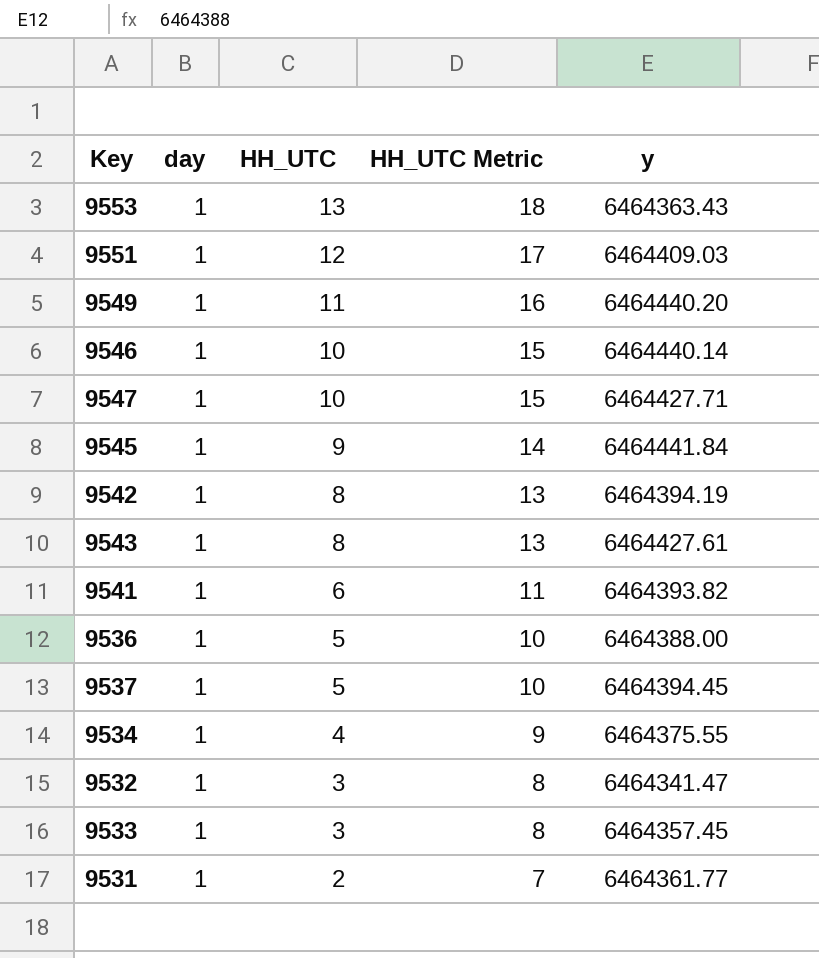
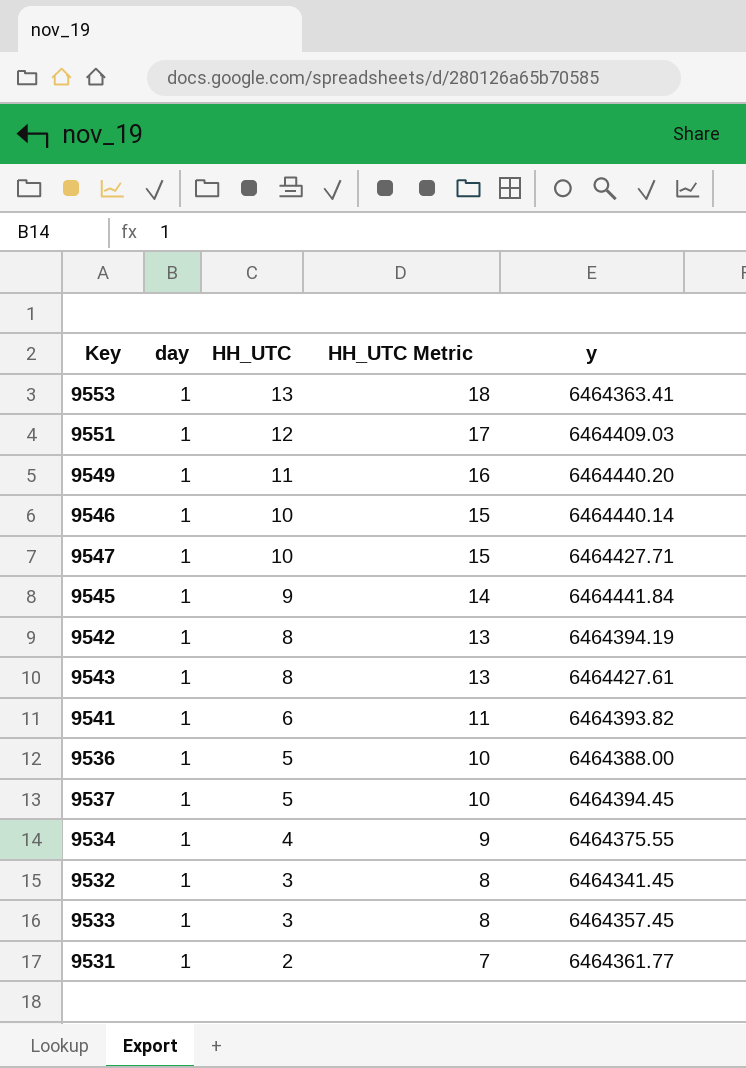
9553 | y: 6464363.43 -> 6464363.41
9532 | y: 6464341.47 -> 6464341.45

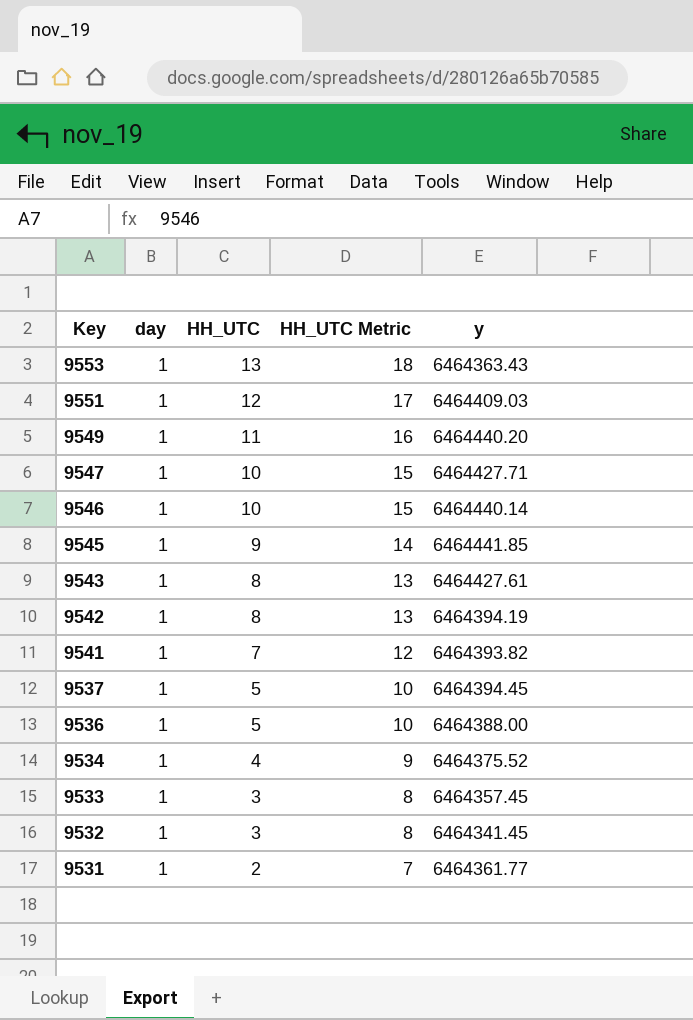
row order: HH_UTC descending -> Key descending
9553 | y: 6464363.41 -> 6464363.43
9545 | y: 6464441.84 -> 6464441.85
9541 | HH_UTC: 6 -> 7
9541 | HH_UTC Metric: 11 -> 12
9534 | y: 6464375.55 -> 6464375.52

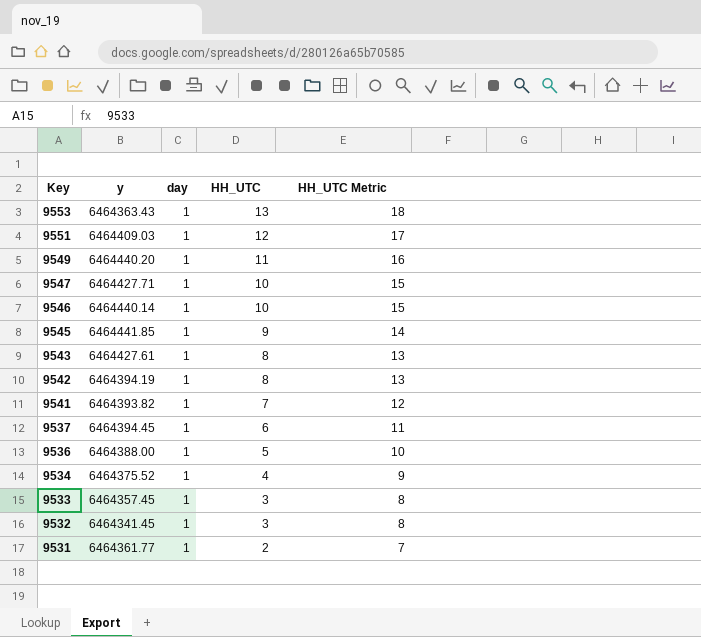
column y | position: 5 -> 2
9537 | HH_UTC: 5 -> 6
9537 | HH_UTC Metric: 10 -> 11

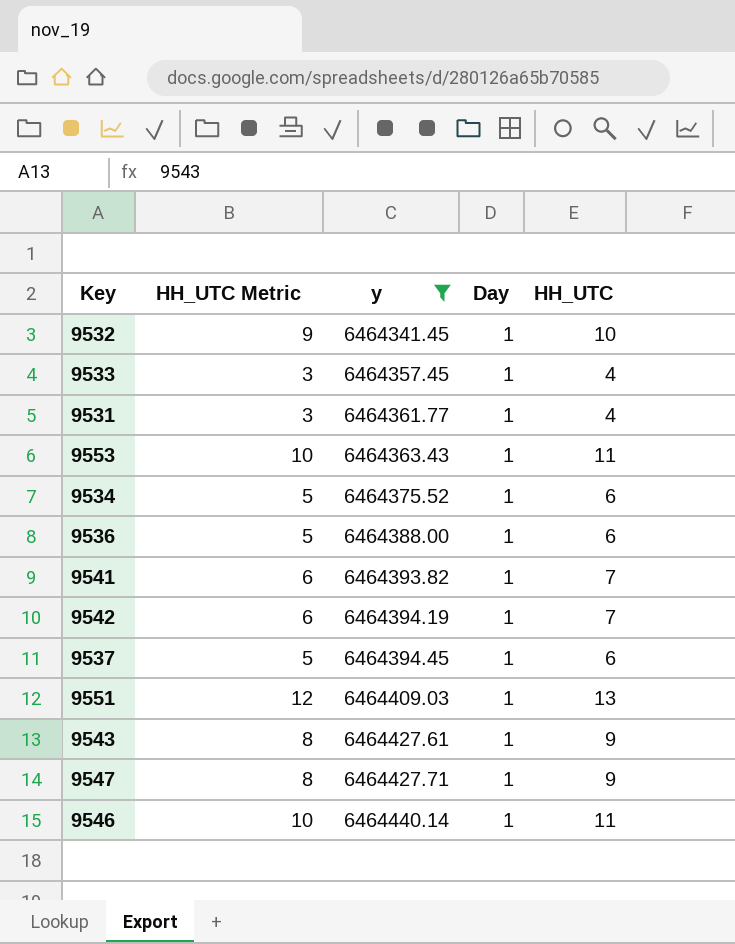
filter: none -> y <= 6464440.14
row order: Key descending -> y ascending
column HH_UTC Metric | formula: [HH_UTC] + 5 -> [HH_UTC] - 1
column HH_UTC Metric | position: 5 -> 2
column name: day -> Day
9532 | HH_UTC: 3 -> 10
9533 | HH_UTC: 3 -> 4
9531 | HH_UTC: 2 -> 4
9553 | HH_UTC: 13 -> 11
9534 | HH_UTC: 4 -> 6
9536 | HH_UTC: 5 -> 6
9542 | HH_UTC: 8 -> 7
9551 | HH_UTC: 12 -> 13
9543 | HH_UTC: 8 -> 9
9547 | HH_UTC: 10 -> 9
9546 | HH_UTC: 10 -> 11

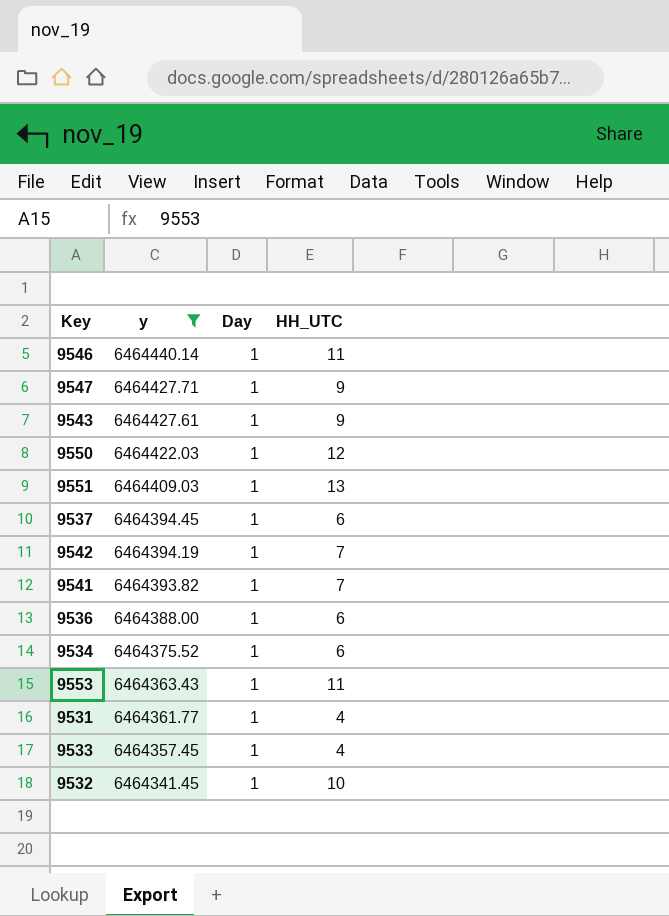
row order: y ascending -> y descending
column HH_UTC Metric | formula: [HH_UTC] - 1 -> none
row 9550: none -> 6464422.03 | 1 | 12

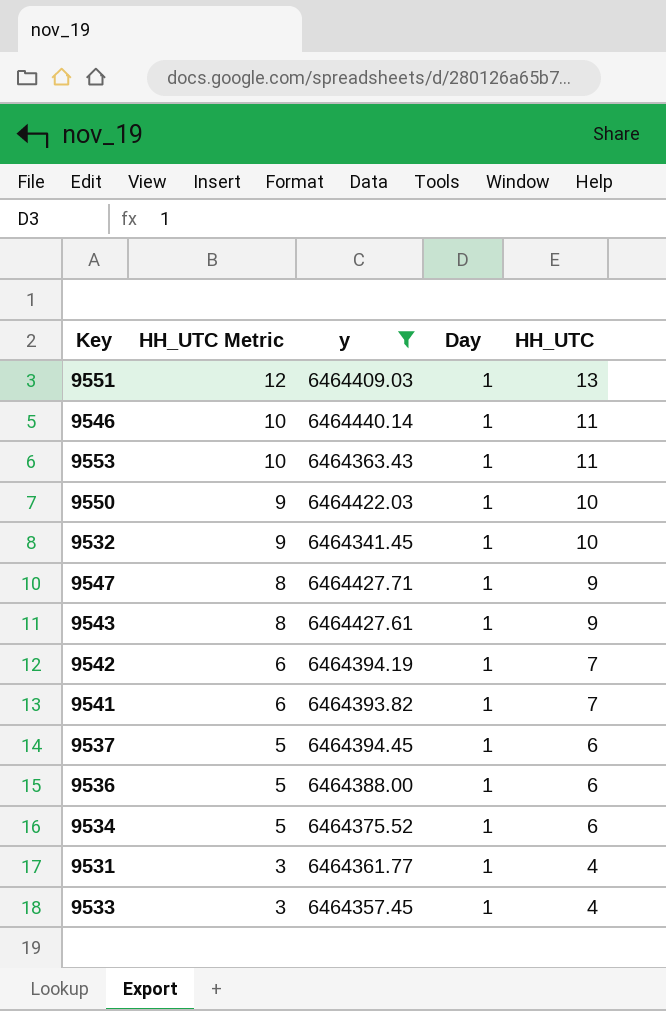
row order: y descending -> HH_UTC Metric descending
column HH_UTC Metric | formula: none -> [HH_UTC] - 1
9550 | HH_UTC: 12 -> 10

